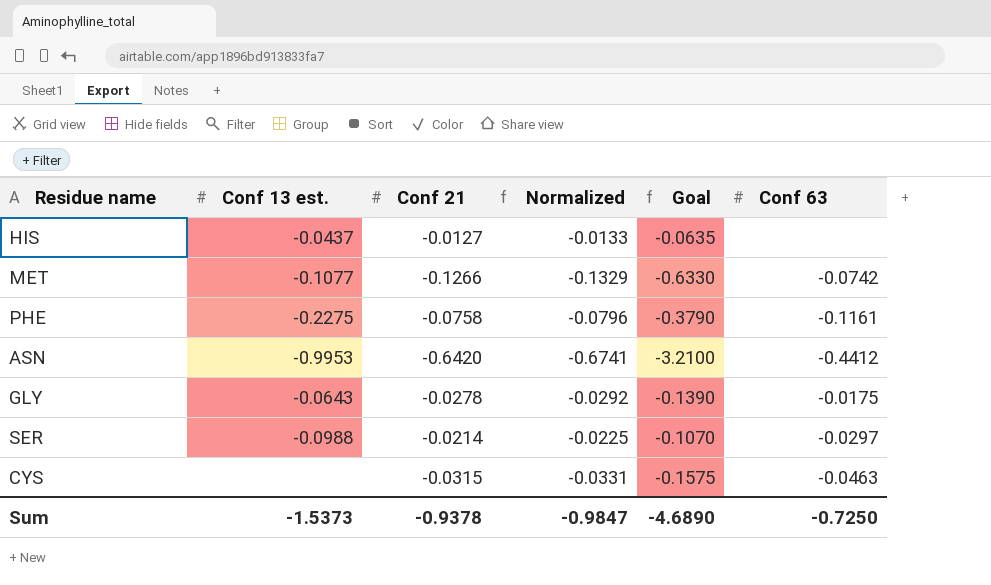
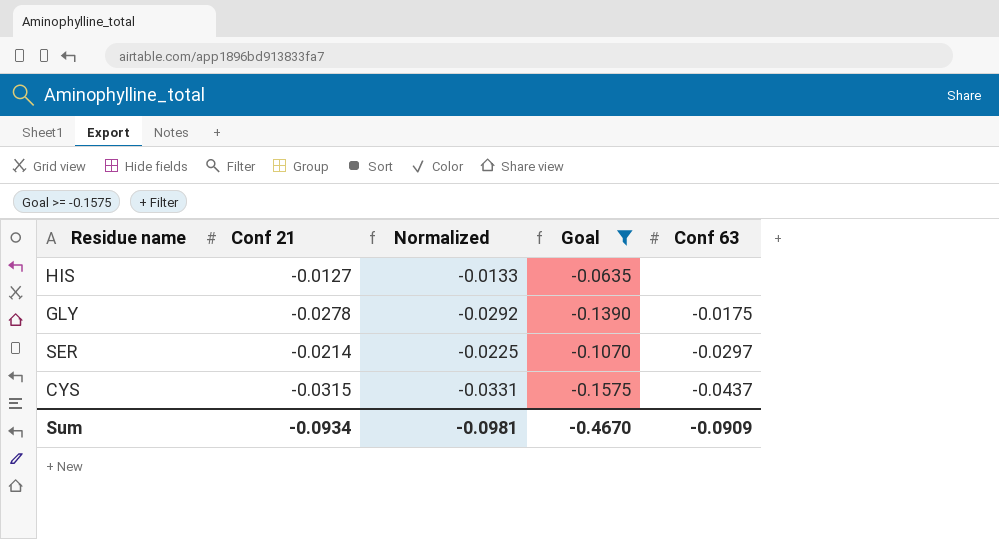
filter: none -> Goal >= -0.1575
column Conf 13 est. | position: 2 -> none
CYS | Conf 63: -0.0463 -> -0.0437
Sum | Conf 21: -0.9378 -> -0.0934
Sum | Normalized: -0.9847 -> -0.0981
Sum | Goal: -4.6890 -> -0.4670
Sum | Conf 63: -0.7250 -> -0.0909

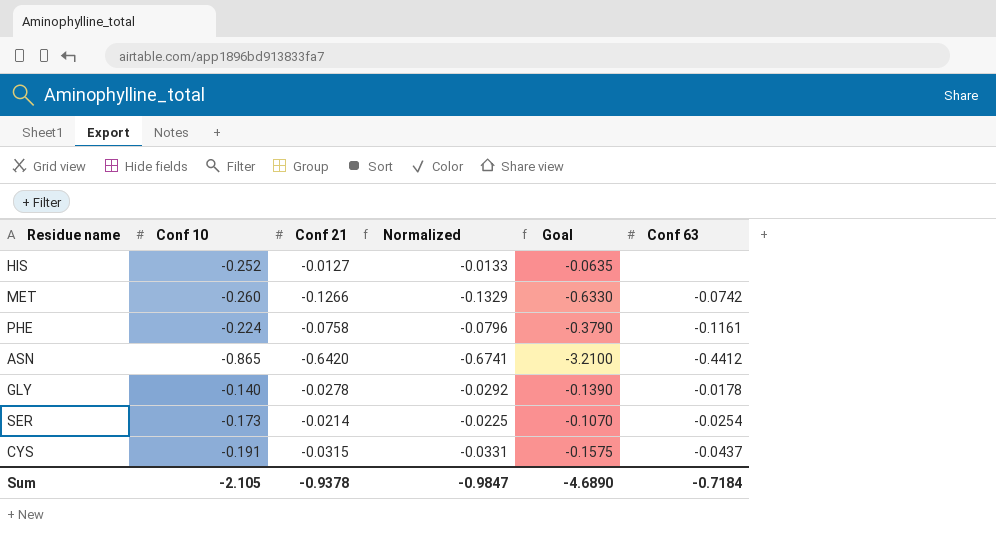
filter: Goal >= -0.1575 -> none
column Conf 10 | position: none -> 2
GLY | Conf 63: -0.0175 -> -0.0178
SER | Conf 63: -0.0297 -> -0.0254
Sum | Conf 21: -0.0934 -> -0.9378
Sum | Normalized: -0.0981 -> -0.9847
Sum | Goal: -0.4670 -> -4.6890
Sum | Conf 63: -0.0909 -> -0.7184

